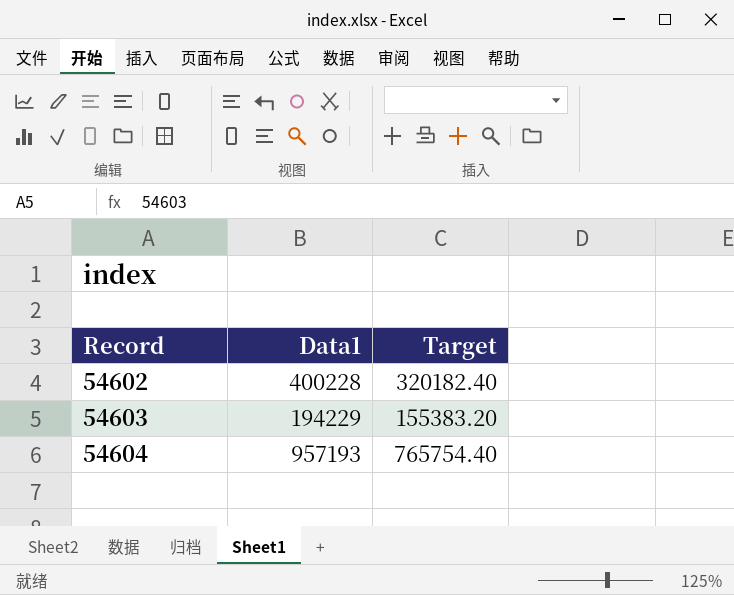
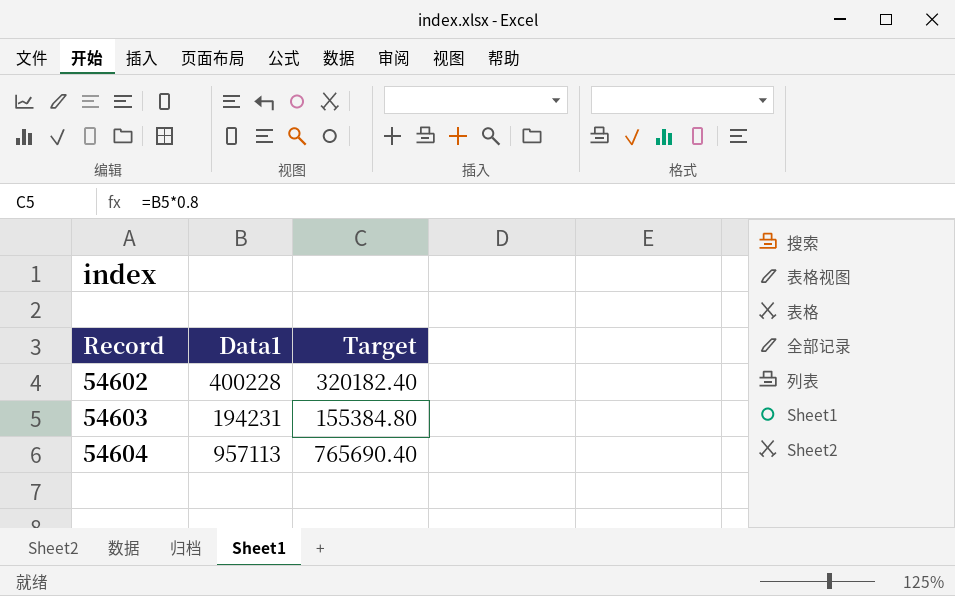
54603 | Data1: 194229 -> 194231
54603 | Target: 155383.20 -> 155384.80
54604 | Data1: 957193 -> 957113
54604 | Target: 765754.40 -> 765690.40

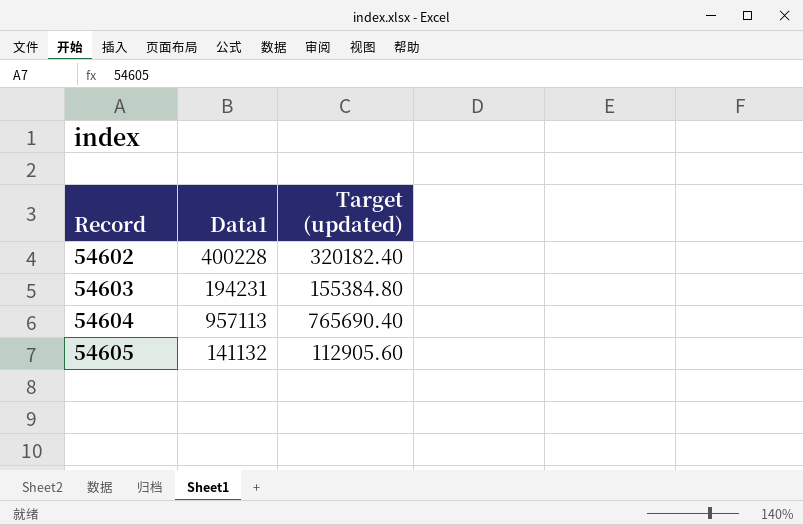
column name: Target -> Target (updated)
row 54605: none -> 141132 | 112905.60

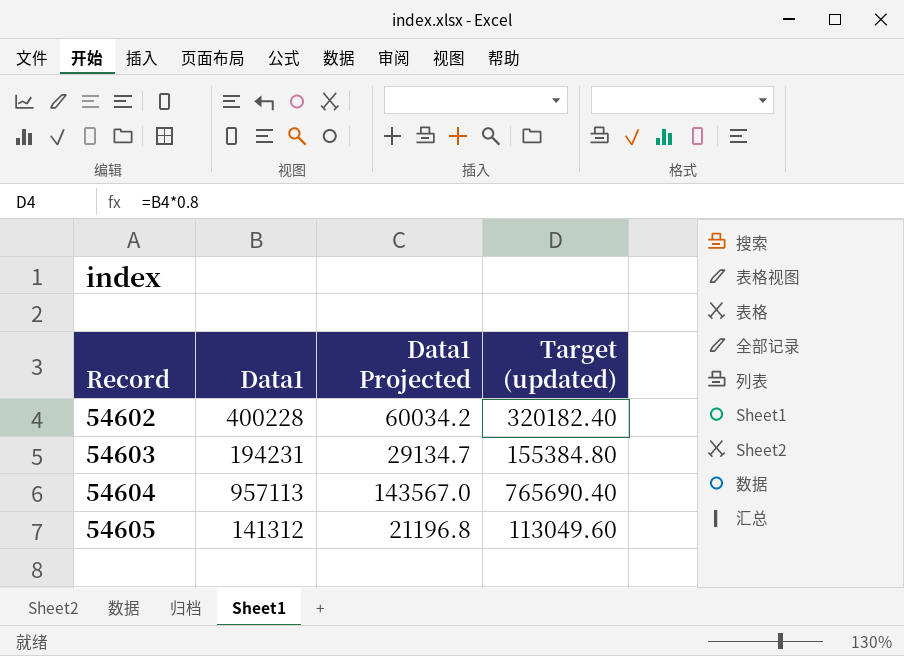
column Data1 Projected | formula: none -> [Data1] * 0.15
54605 | Data1: 141132 -> 141312
54605 | Target (updated): 112905.60 -> 113049.60

